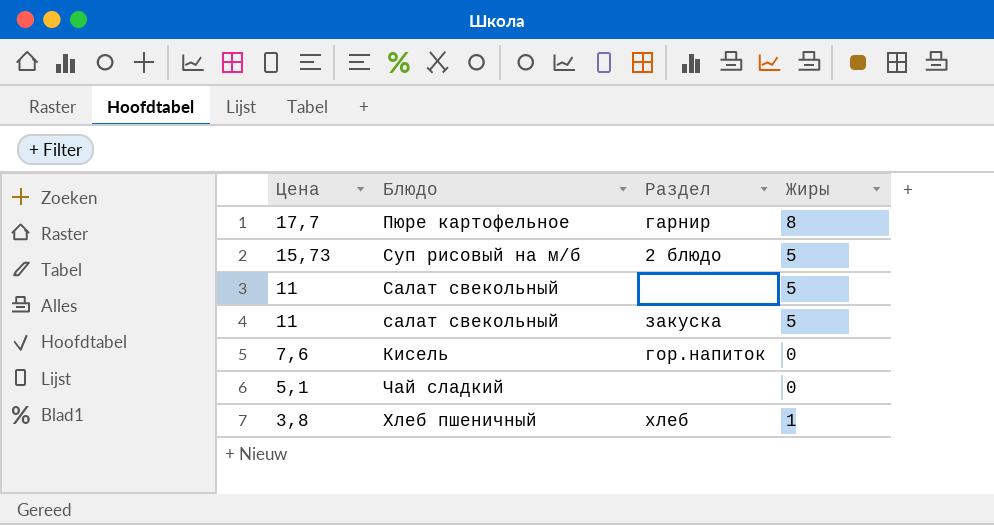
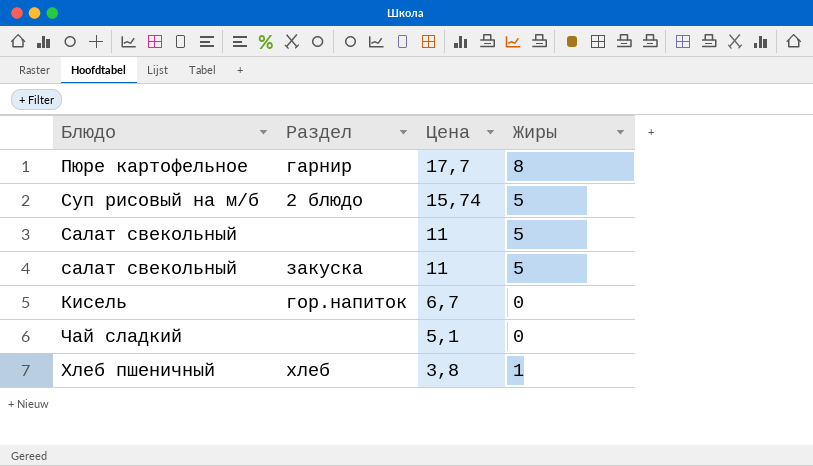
column Цена | position: 1 -> 3
Суп рисовый на м/б | Цена: 15,73 -> 15,74
Кисель | Цена: 7,6 -> 6,7

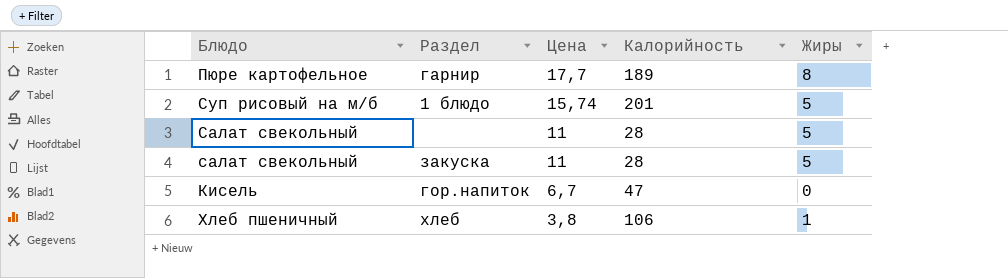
column Калорийность | position: none -> 4
row Чай сладкий: none | 5,1 | 0 -> none
Суп рисовый на м/б | Раздел: 2 блюдо -> 1 блюдо

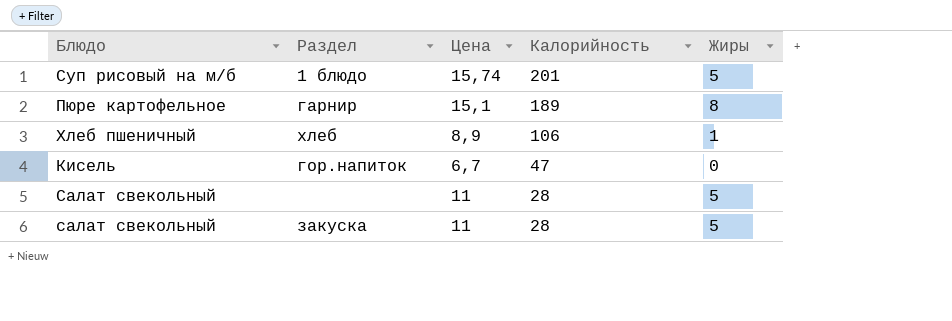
row order: Цена descending -> Калорийность descending
Пюре картофельное | Цена: 17,7 -> 15,1
Хлеб пшеничный | Цена: 3,8 -> 8,9

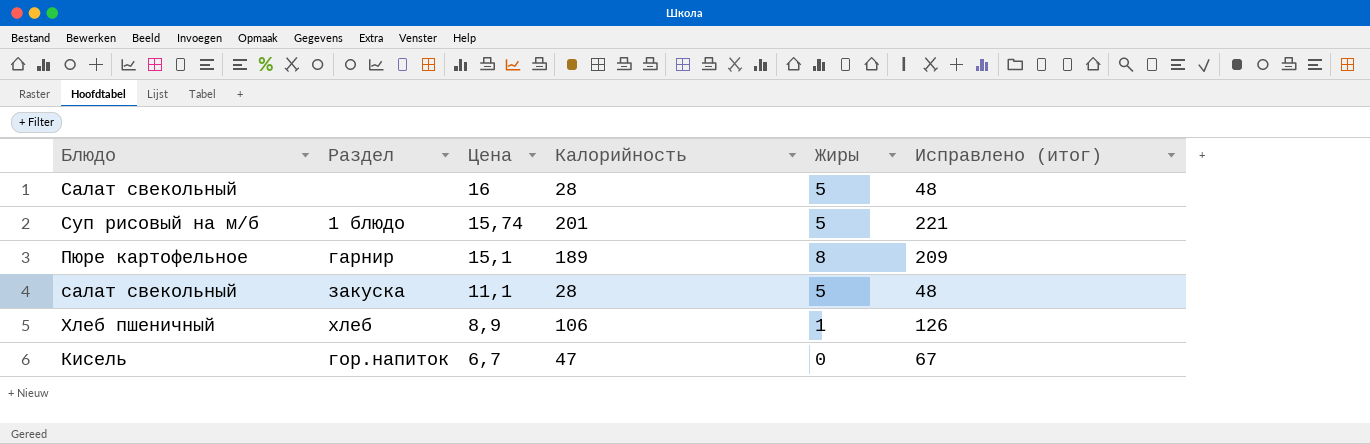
row order: Калорийность descending -> Цена descending
column Исправлено (итог) | formula: none -> [Калорийность] + 20
Салат свекольный | Цена: 11 -> 16
салат свекольный | Цена: 11 -> 11,1

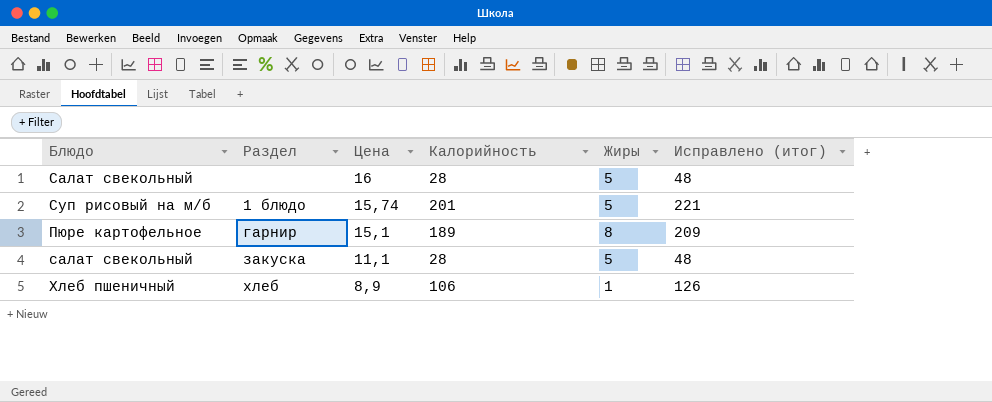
row Кисель: гор.напиток | 6,7 | 47 | 0 | 67 -> none

